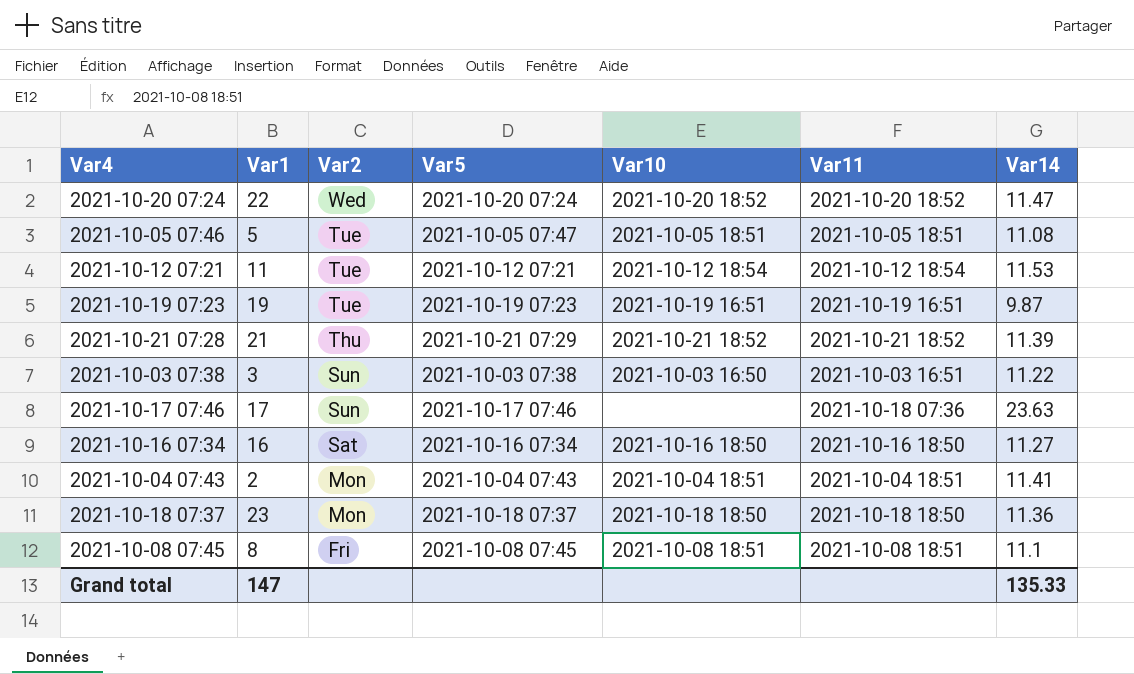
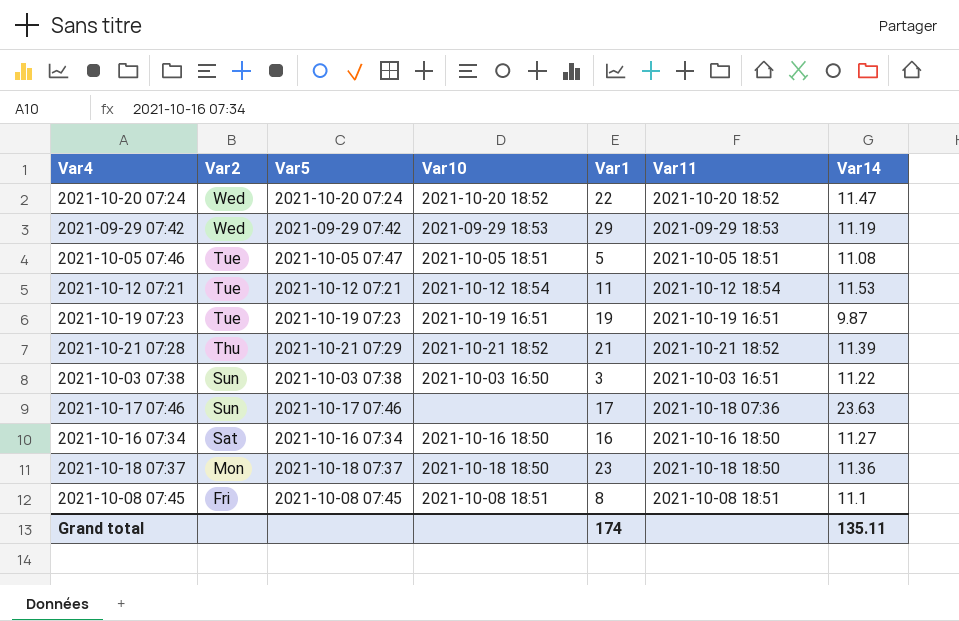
column Var1 | position: 2 -> 5
row 2021-10-04 07:43: 2 | Mon | 2021-10-04 07:43 | 2021-10-04 18:51 | 2021-10-04 18:51 | 11.41 -> none
row 2021-09-29 07:42: none -> Wed | 2021-09-29 07:42 | 2021-09-29 18:53 | 29 | 2021-09-29 18:53 | 11.19
Grand total | Var1: 147 -> 174
Grand total | Var14: 135.33 -> 135.11

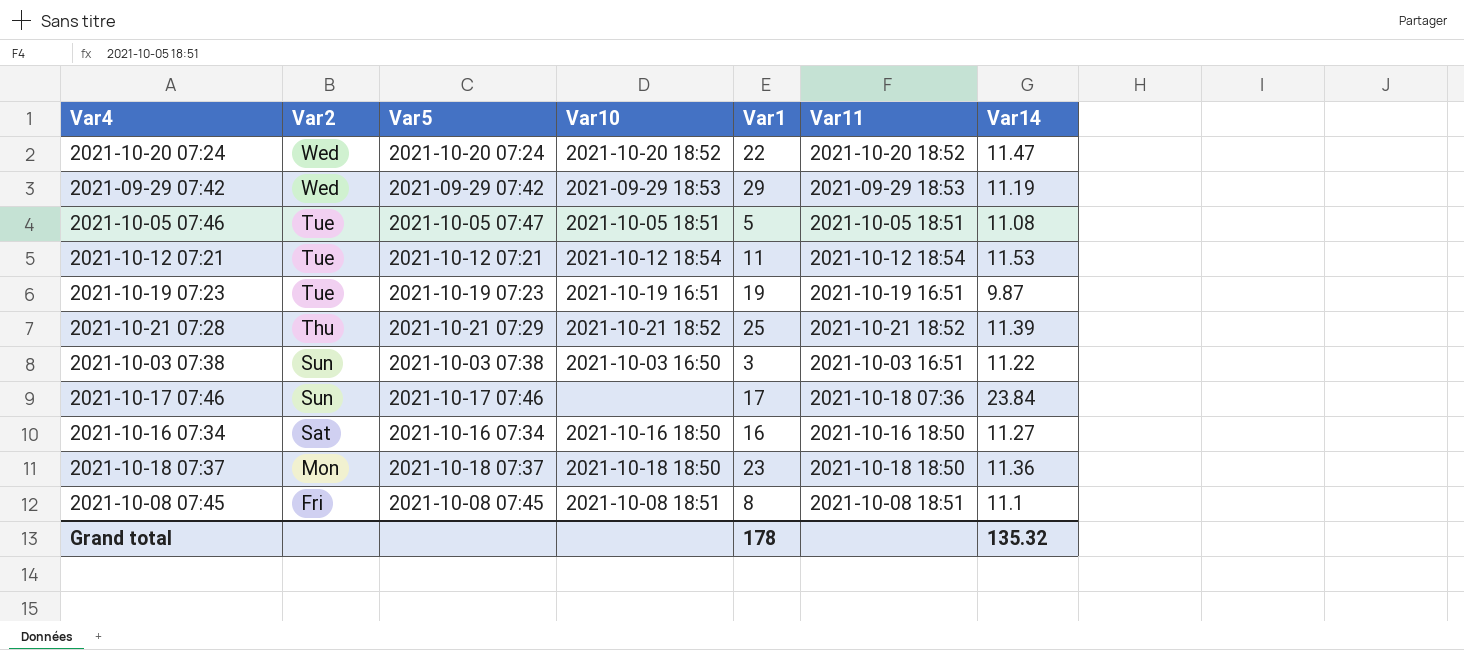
2021-10-21 07:28 | Var1: 21 -> 25
2021-10-17 07:46 | Var14: 23.63 -> 23.84
Grand total | Var1: 174 -> 178
Grand total | Var14: 135.11 -> 135.32

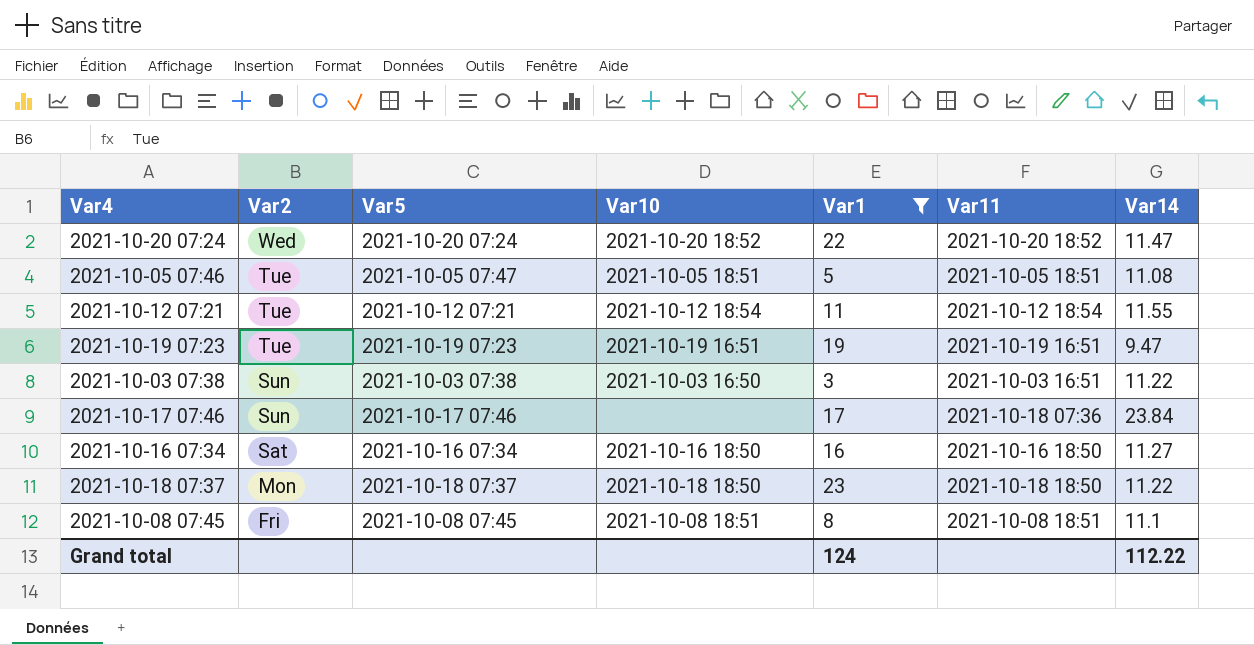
filter: none -> Var1 <= 23
2021-10-12 07:21 | Var14: 11.53 -> 11.55
2021-10-19 07:23 | Var14: 9.87 -> 9.47
2021-10-18 07:37 | Var14: 11.36 -> 11.22
Grand total | Var1: 178 -> 124
Grand total | Var14: 135.32 -> 112.22

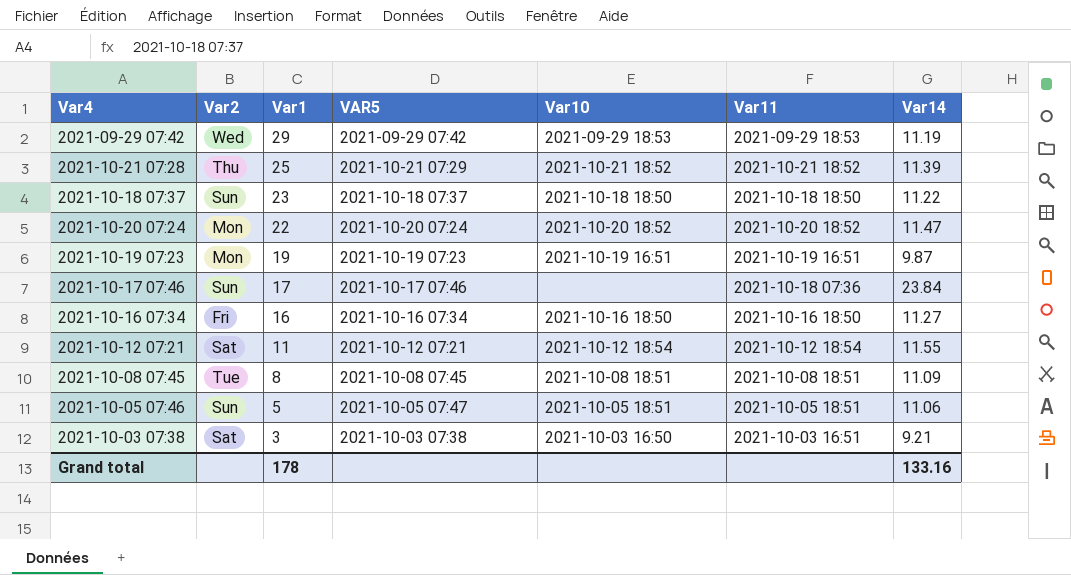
filter: Var1 <= 23 -> none
row order: Var2 descending -> Var1 descending
column Var1 | position: 5 -> 3
column name: Var5 -> VAR5
2021-10-18 07:37 | Var2: Mon -> Sun
2021-10-20 07:24 | Var2: Wed -> Mon
2021-10-19 07:23 | Var2: Tue -> Mon
2021-10-19 07:23 | Var14: 9.47 -> 9.87
2021-10-16 07:34 | Var2: Sat -> Fri
2021-10-12 07:21 | Var2: Tue -> Sat
2021-10-08 07:45 | Var2: Fri -> Tue
2021-10-08 07:45 | Var14: 11.1 -> 11.09
2021-10-05 07:46 | Var2: Tue -> Sun
2021-10-05 07:46 | Var14: 11.08 -> 11.06
2021-10-03 07:38 | Var2: Sun -> Sat
2021-10-03 07:38 | Var14: 11.22 -> 9.21
Grand total | Var1: 124 -> 178
Grand total | Var14: 112.22 -> 133.16

